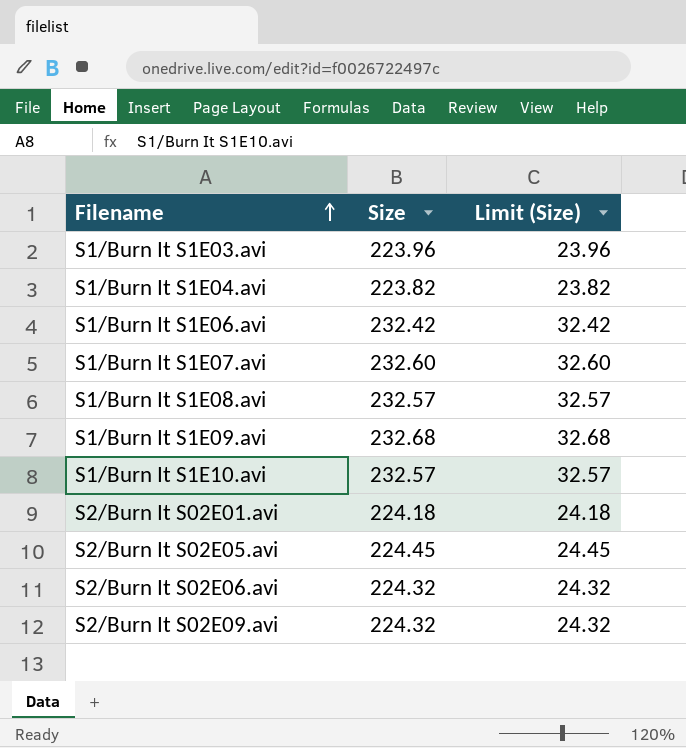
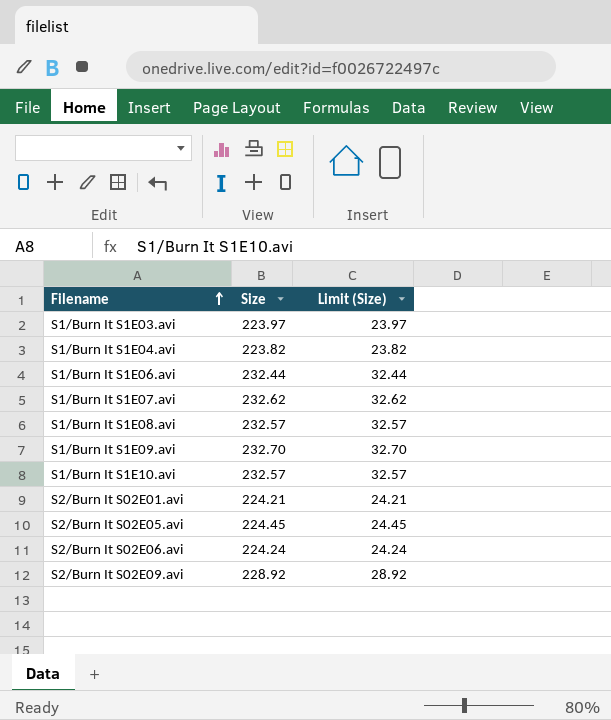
S1/Burn It S1E03.avi | Size: 223.96 -> 223.97
S1/Burn It S1E03.avi | Limit (Size): 23.96 -> 23.97
S1/Burn It S1E06.avi | Size: 232.42 -> 232.44
S1/Burn It S1E06.avi | Limit (Size): 32.42 -> 32.44
S1/Burn It S1E07.avi | Size: 232.60 -> 232.62
S1/Burn It S1E07.avi | Limit (Size): 32.60 -> 32.62
S1/Burn It S1E09.avi | Size: 232.68 -> 232.70
S1/Burn It S1E09.avi | Limit (Size): 32.68 -> 32.70
S2/Burn It S02E01.avi | Size: 224.18 -> 224.21
S2/Burn It S02E01.avi | Limit (Size): 24.18 -> 24.21
S2/Burn It S02E06.avi | Size: 224.32 -> 224.24
S2/Burn It S02E06.avi | Limit (Size): 24.32 -> 24.24
S2/Burn It S02E09.avi | Size: 224.32 -> 228.92
S2/Burn It S02E09.avi | Limit (Size): 24.32 -> 28.92

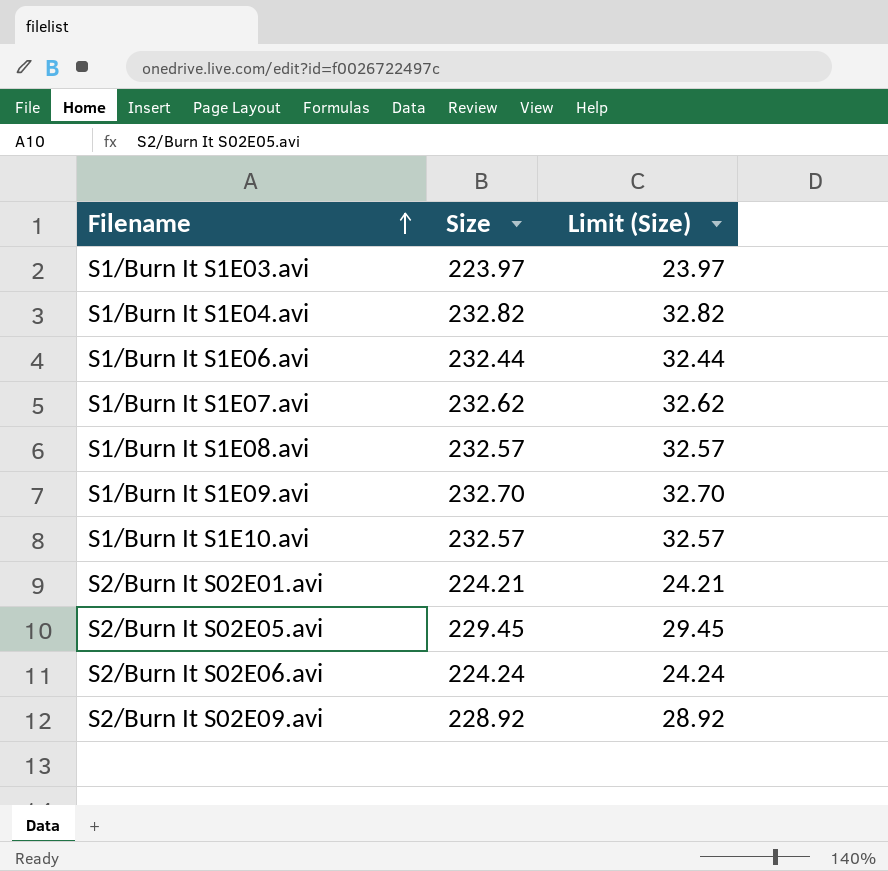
S1/Burn It S1E04.avi | Size: 223.82 -> 232.82
S1/Burn It S1E04.avi | Limit (Size): 23.82 -> 32.82
S2/Burn It S02E05.avi | Size: 224.45 -> 229.45
S2/Burn It S02E05.avi | Limit (Size): 24.45 -> 29.45

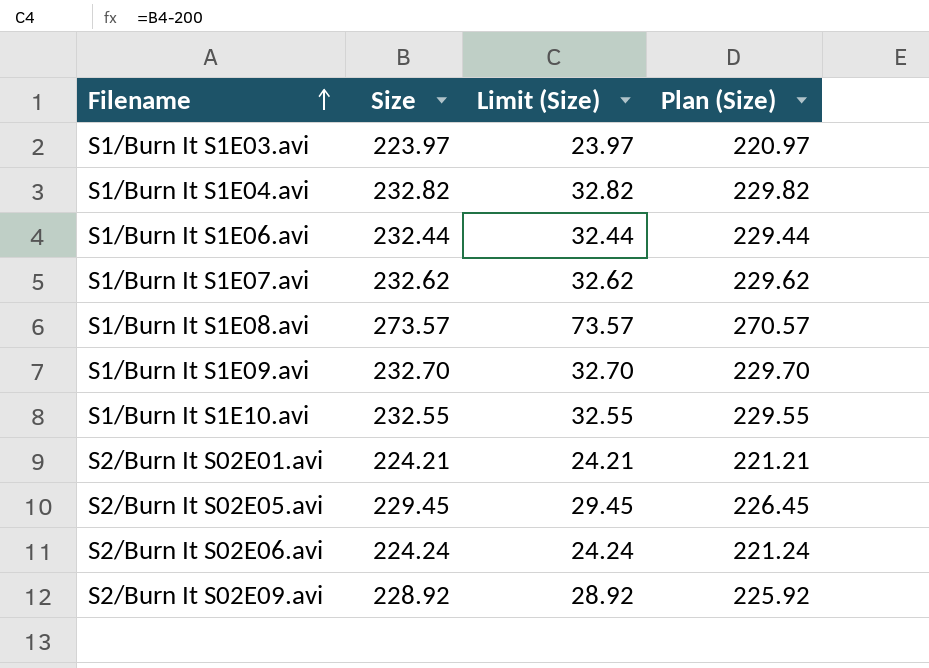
column Plan (Size) | formula: none -> [Size] - 3
S1/Burn It S1E08.avi | Size: 232.57 -> 273.57
S1/Burn It S1E08.avi | Limit (Size): 32.57 -> 73.57
S1/Burn It S1E10.avi | Size: 232.57 -> 232.55
S1/Burn It S1E10.avi | Limit (Size): 32.57 -> 32.55

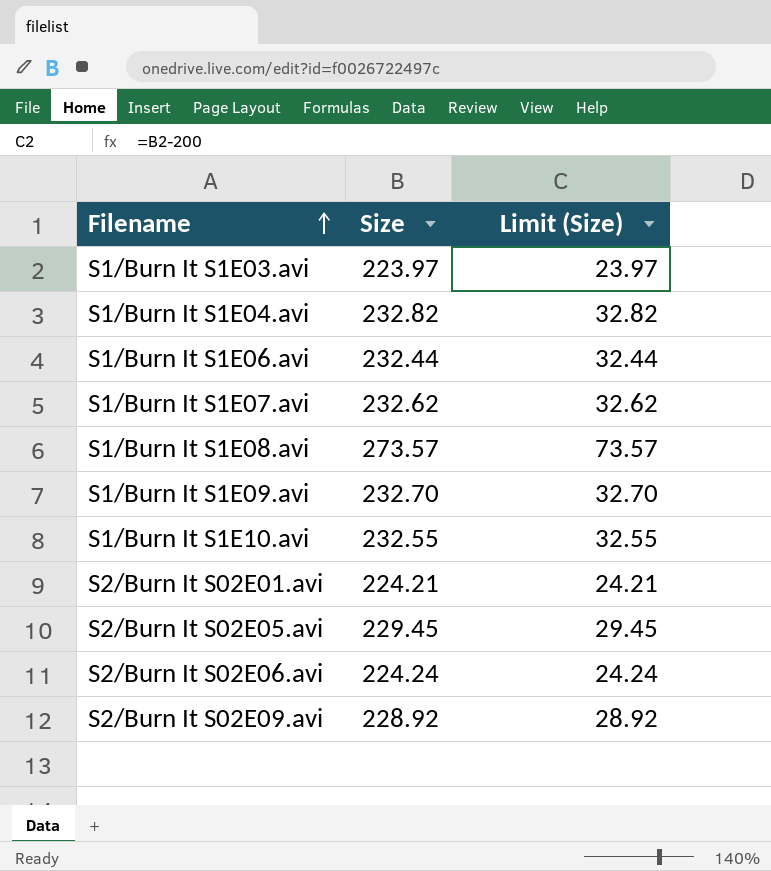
column Plan (Size) | formula: [Size] - 3 -> none

